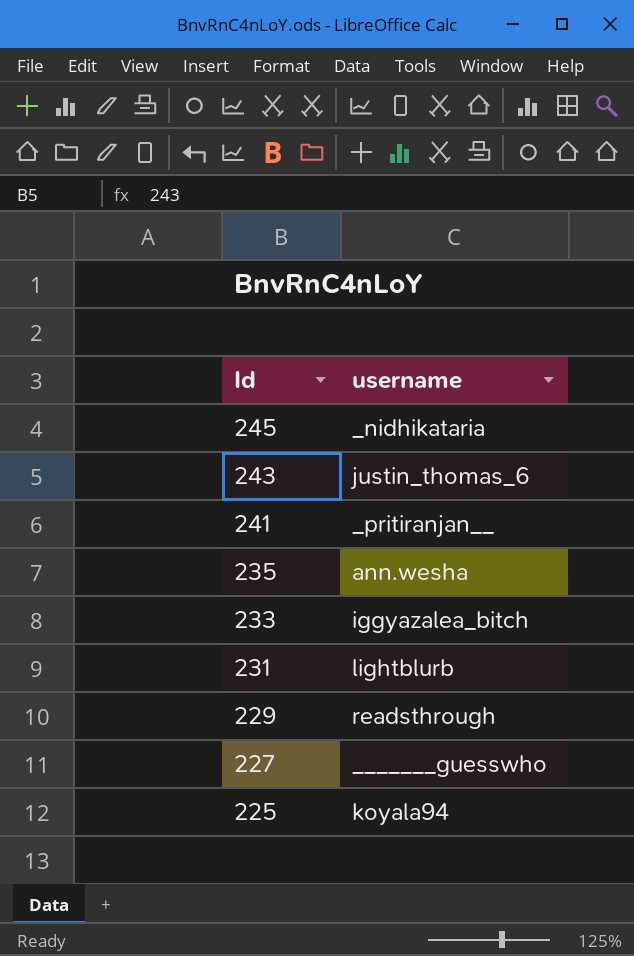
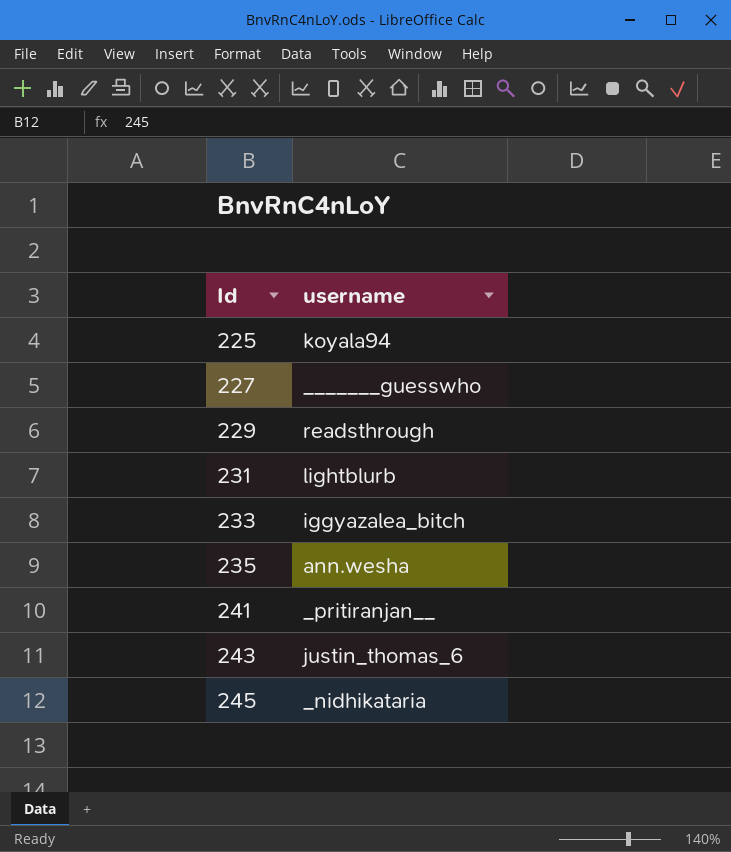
row order: Id descending -> Id ascending

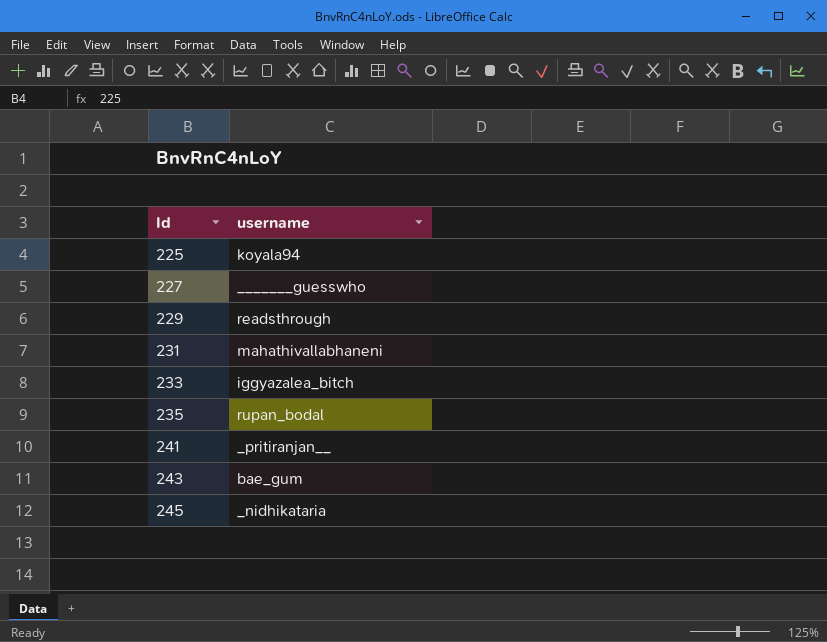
231 | username: lightblurb -> mahathivallabhaneni
235 | username: ann.wesha -> rupan_bodal
243 | username: justin_thomas_6 -> bae_gum

